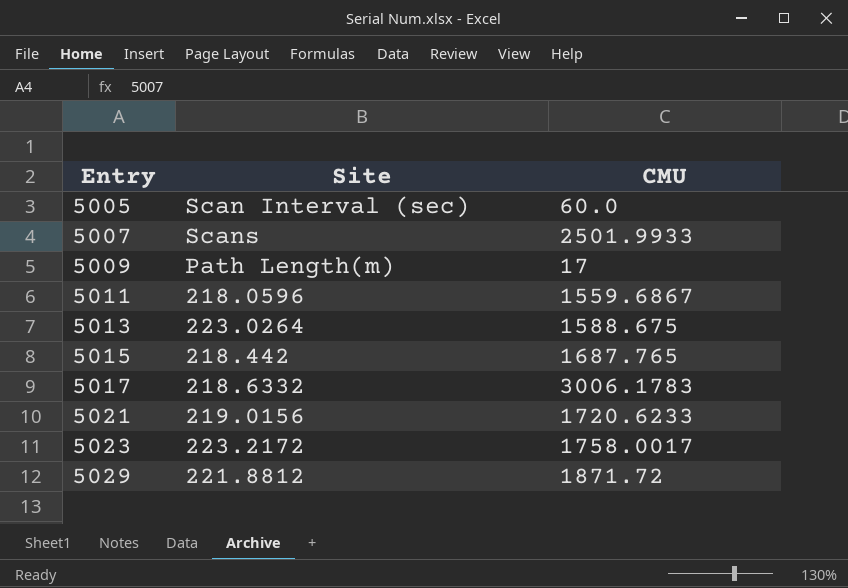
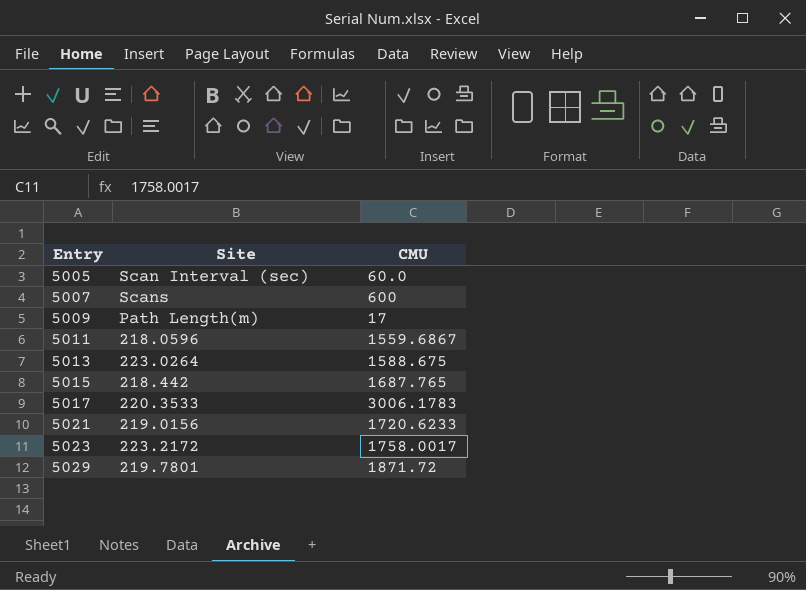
5007 | CMU: 2501.9933 -> 600
5017 | Site: 218.6332 -> 220.3533
5029 | Site: 221.8812 -> 219.7801

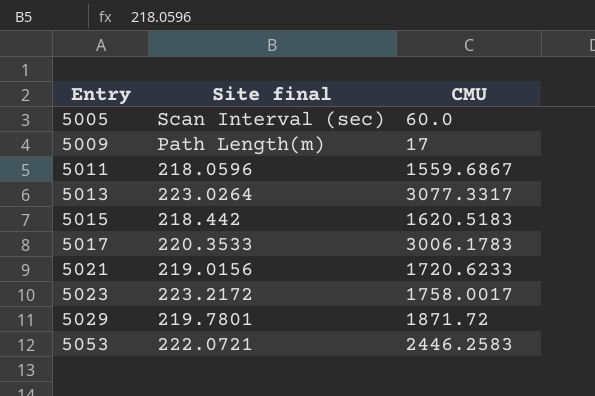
column name: Site -> Site final
row 5007: Scans | 600 -> none
5013 | CMU: 1588.675 -> 3077.3317
5015 | CMU: 1687.765 -> 1620.5183
row 5053: none -> 222.0721 | 2446.2583

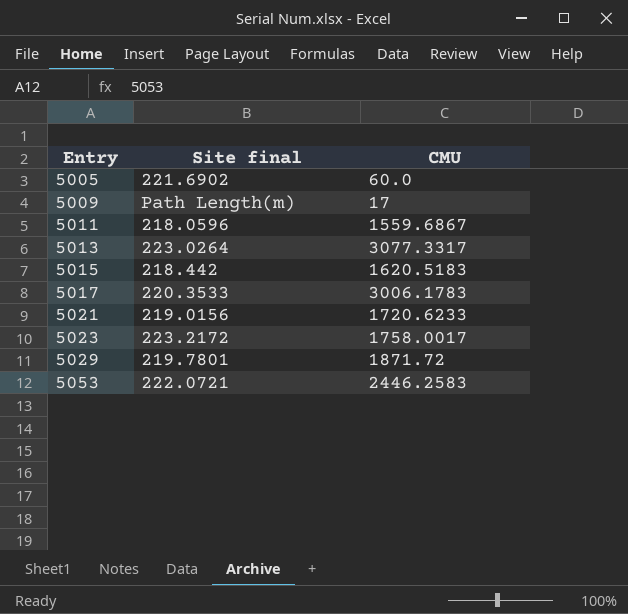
5005 | Site final: Scan Interval (sec) -> 221.6902

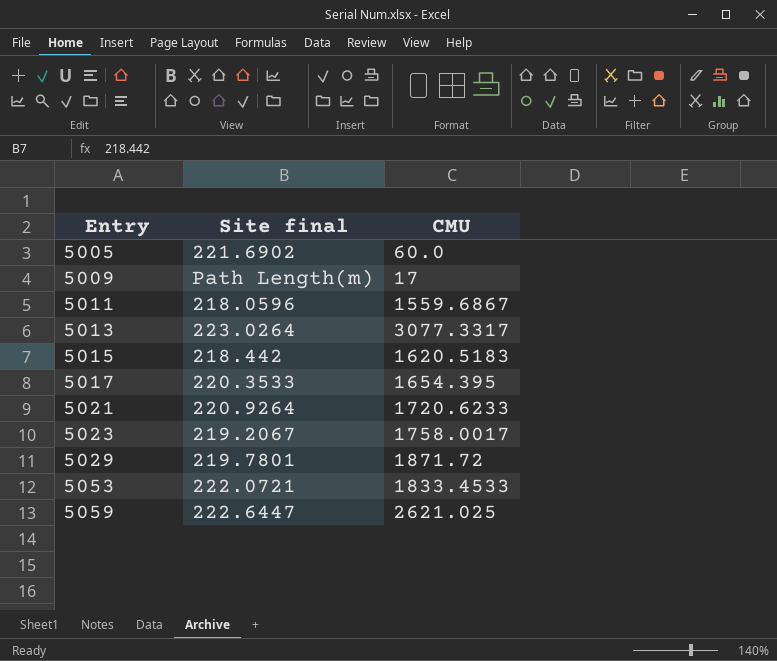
5017 | CMU: 3006.1783 -> 1654.395
5021 | Site final: 219.0156 -> 220.9264
5023 | Site final: 223.2172 -> 219.2067
5053 | CMU: 2446.2583 -> 1833.4533
row 5059: none -> 222.6447 | 2621.025

